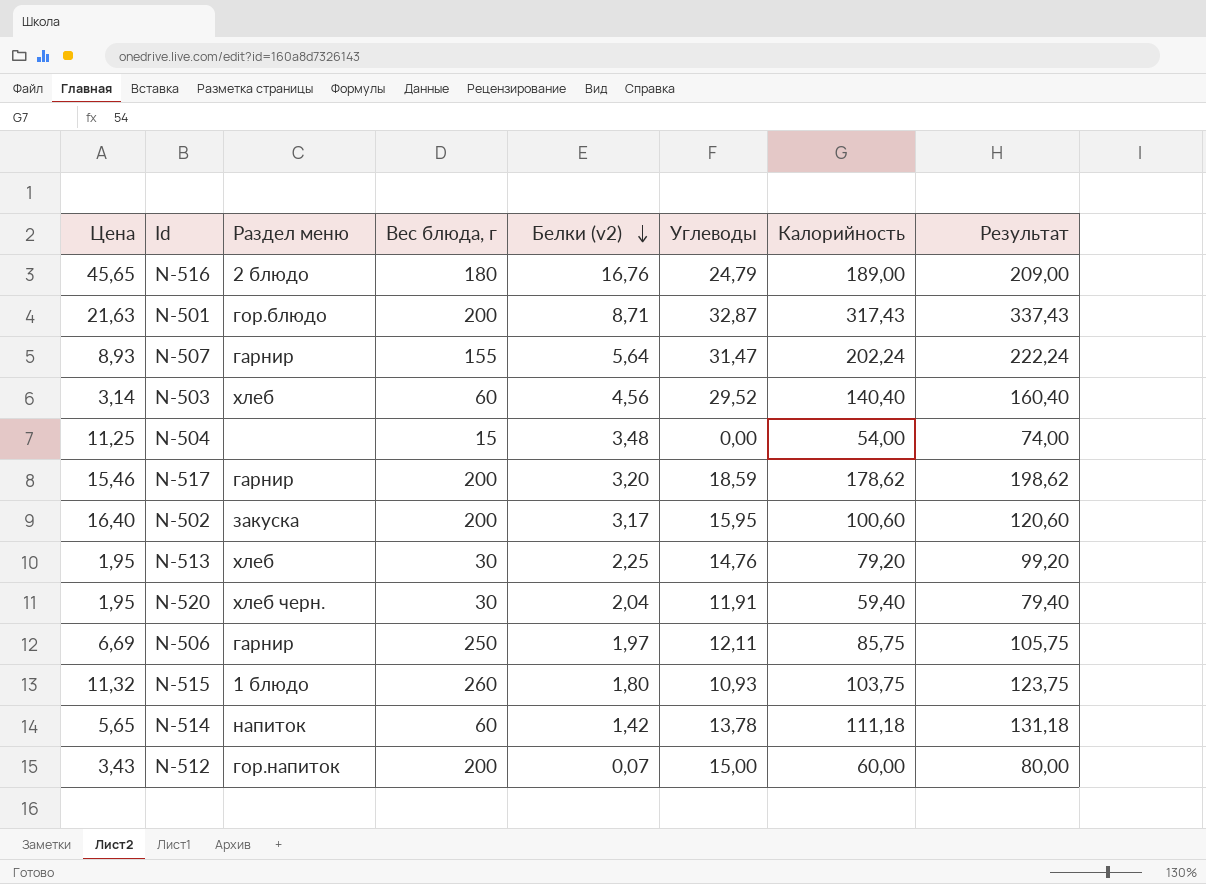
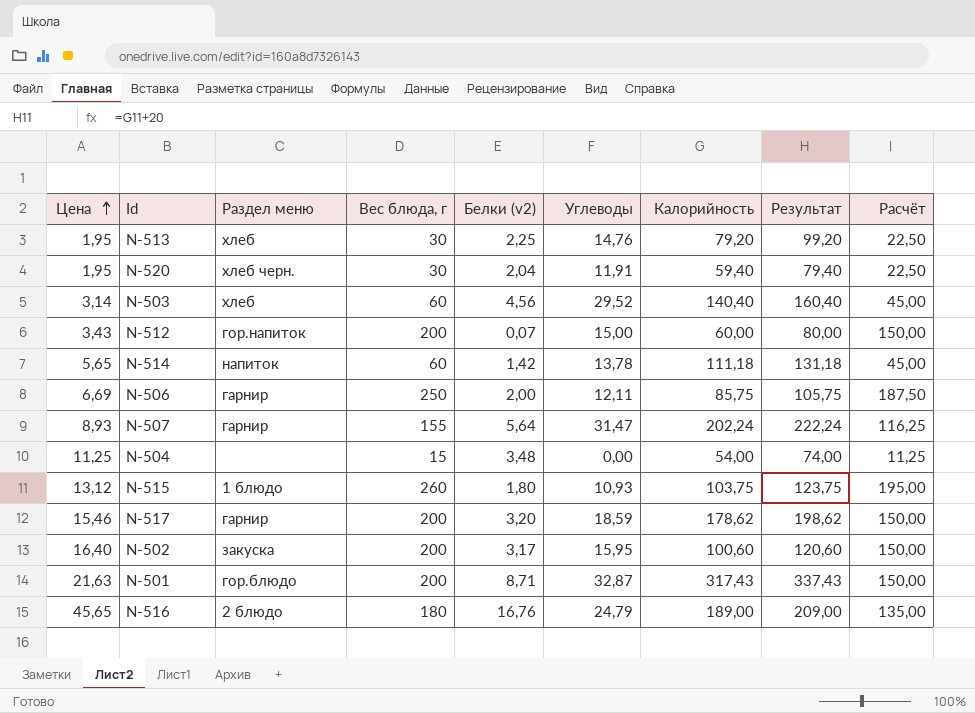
row order: Белки (v2) descending -> Цена ascending
column Расчёт | formula: none -> [Вес блюда, г] * 0,75
N-506 | Белки (v2): 1,97 -> 2,00
N-515 | Цена: 11,32 -> 13,12

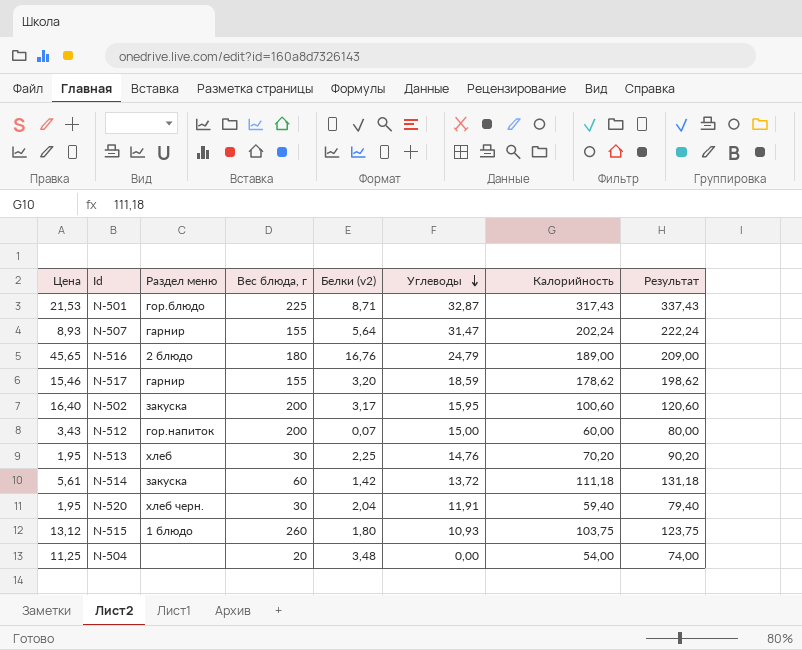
row order: Цена ascending -> Углеводы descending
column Расчёт | formula: [Вес блюда, г] * 0,75 -> none
row N-503: 3,14 | хлеб | 60 | 4,56 | 29,52 | 140,40 | 160,40 | 45,00 -> none
row N-506: 6,69 | гарнир | 250 | 2,00 | 12,11 | 85,75 | 105,75 | 187,50 -> none
N-501 | Цена: 21,63 -> 21,53
N-501 | Вес блюда, г: 200 -> 225
N-517 | Вес блюда, г: 200 -> 155
N-513 | Калорийность: 79,20 -> 70,20
N-513 | Результат: 99,20 -> 90,20
N-514 | Цена: 5,65 -> 5,61
N-514 | Раздел меню: напиток -> закуска
N-514 | Углеводы: 13,78 -> 13,72
N-504 | Вес блюда, г: 15 -> 20

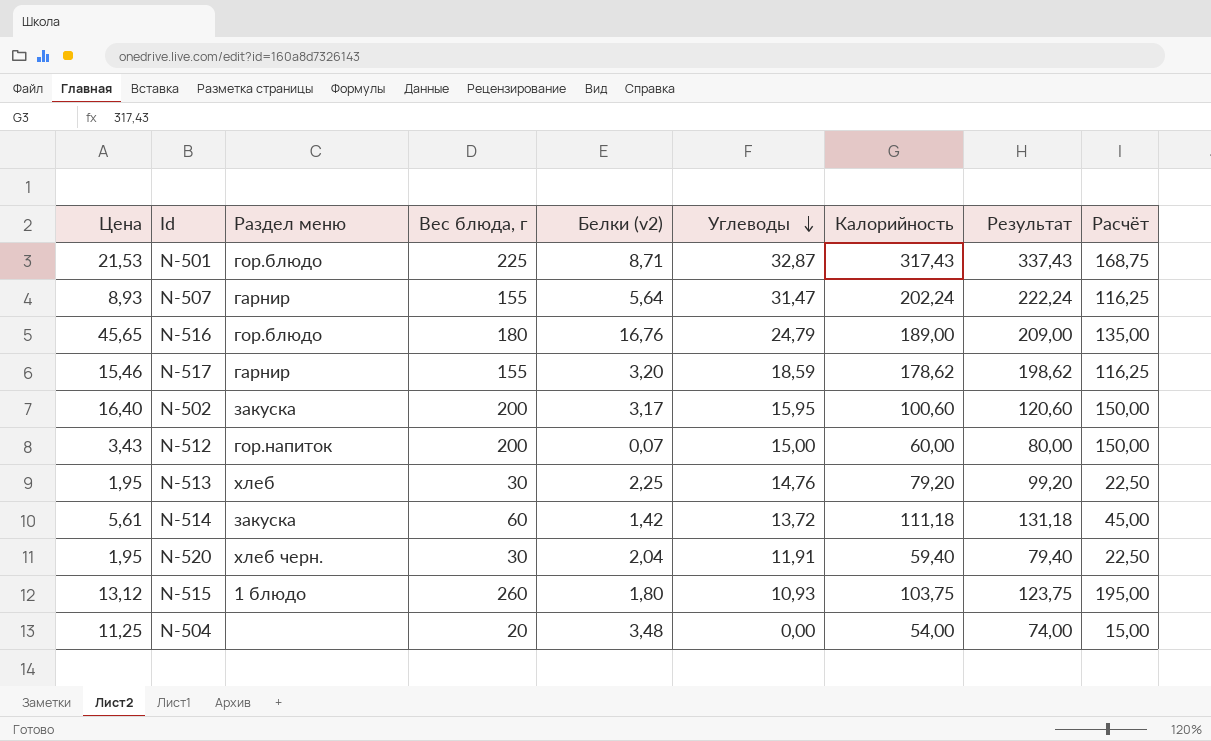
column Расчёт | formula: none -> [Вес блюда, г] * 0,75
N-516 | Раздел меню: 2 блюдо -> гор.блюдо
N-513 | Калорийность: 70,20 -> 79,20
N-513 | Результат: 90,20 -> 99,20

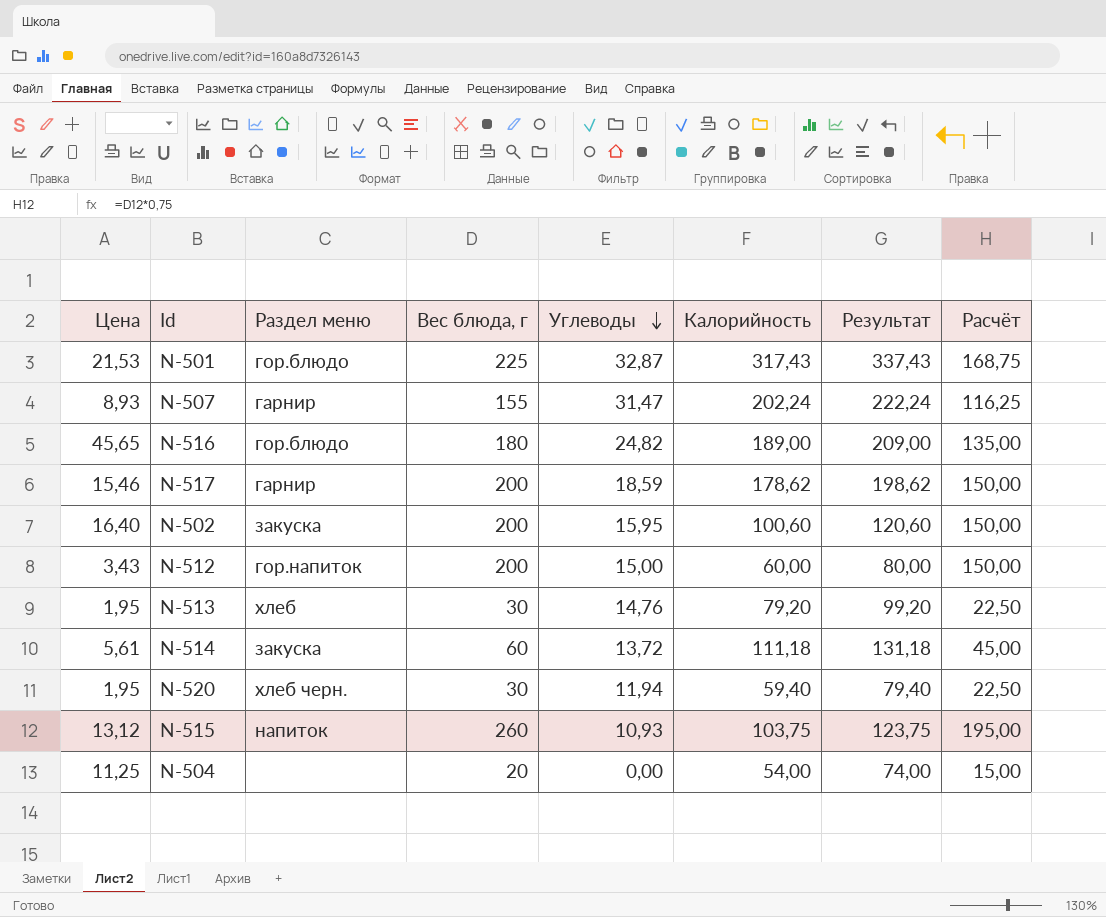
column Белки (v2) | position: 5 -> none
N-516 | Углеводы: 24,79 -> 24,82
N-517 | Вес блюда, г: 155 -> 200
N-517 | Расчёт: 116,25 -> 150,00
N-520 | Углеводы: 11,91 -> 11,94
N-515 | Раздел меню: 1 блюдо -> напиток

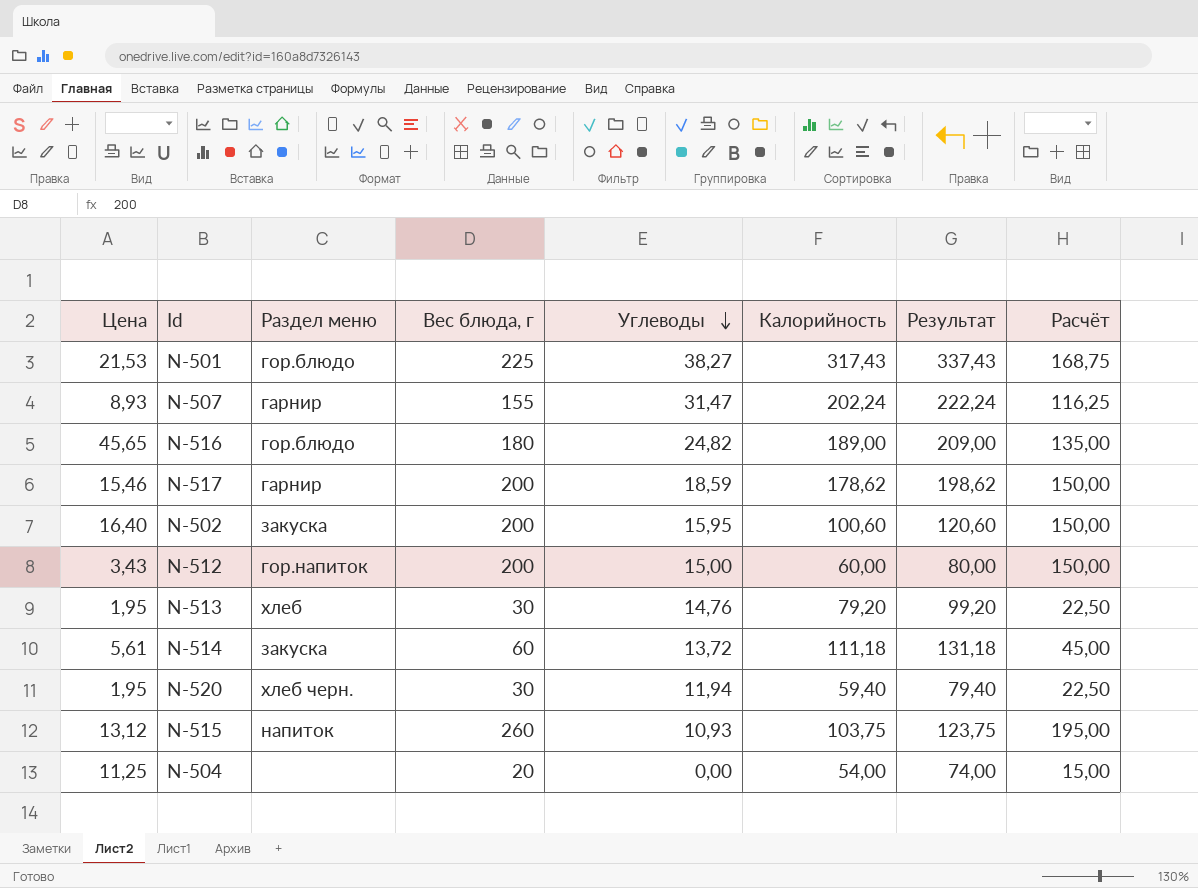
N-501 | Углеводы: 32,87 -> 38,27

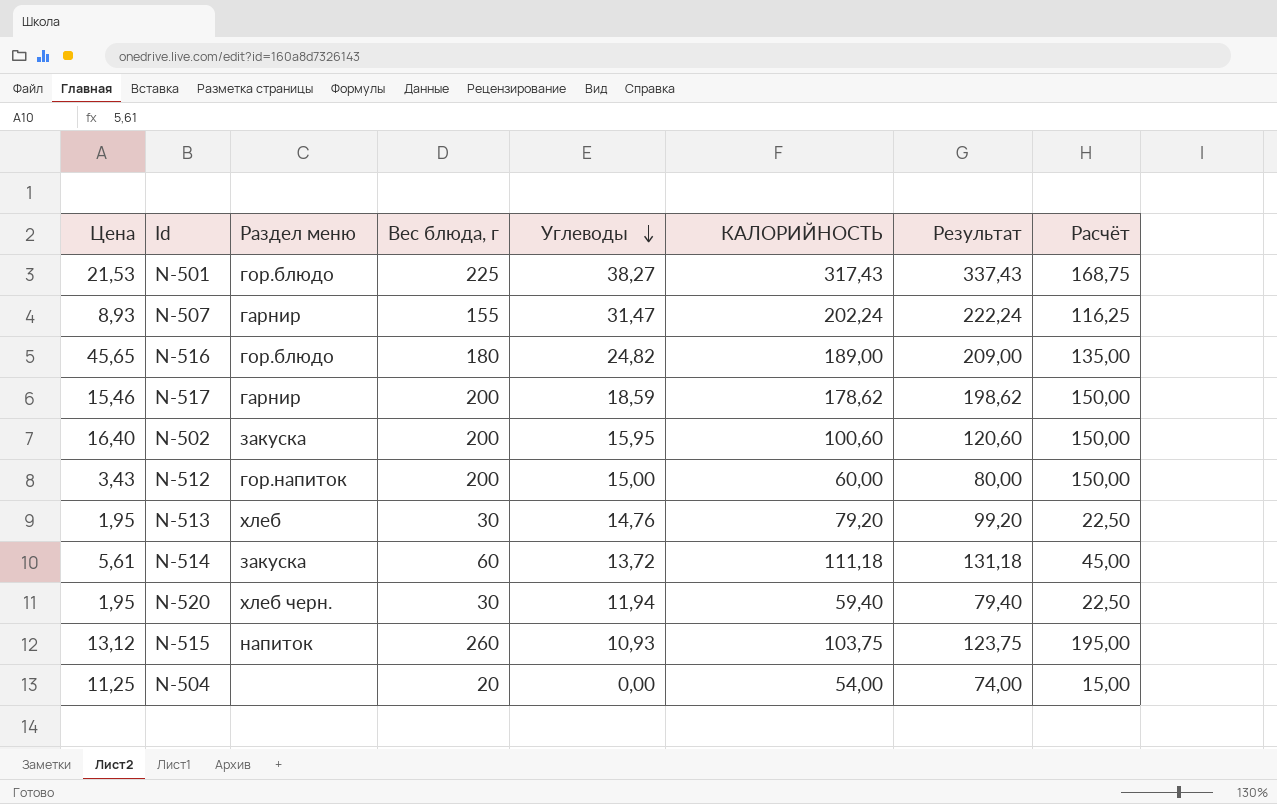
column name: Калорийность -> КАЛОРИЙНОСТЬ

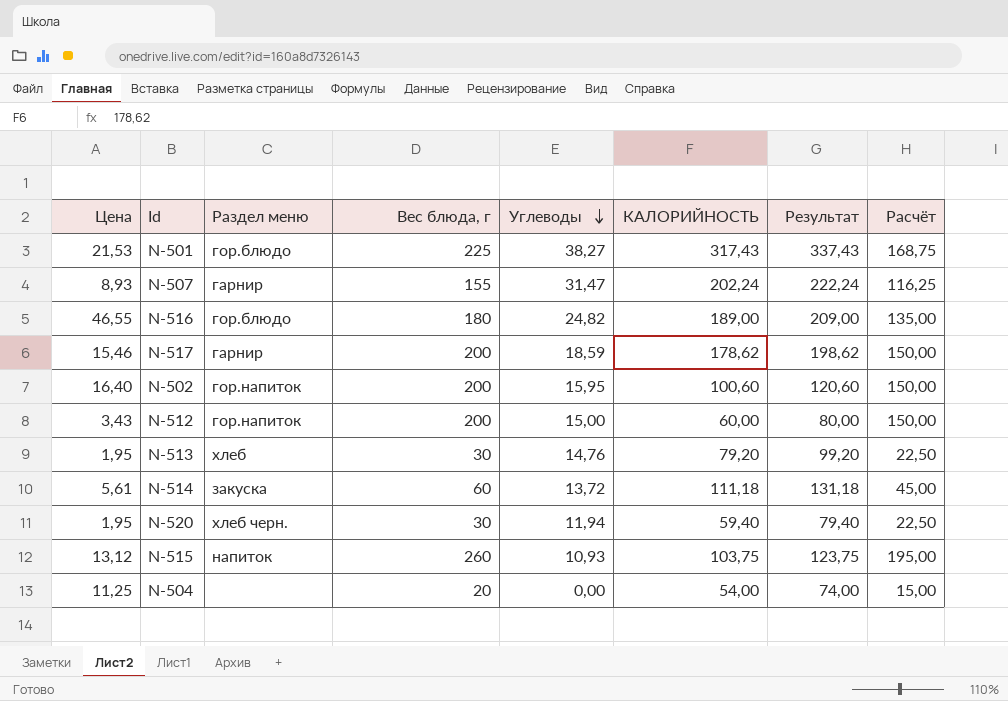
N-516 | Цена: 45,65 -> 46,55
N-502 | Раздел меню: закуска -> гор.напиток

